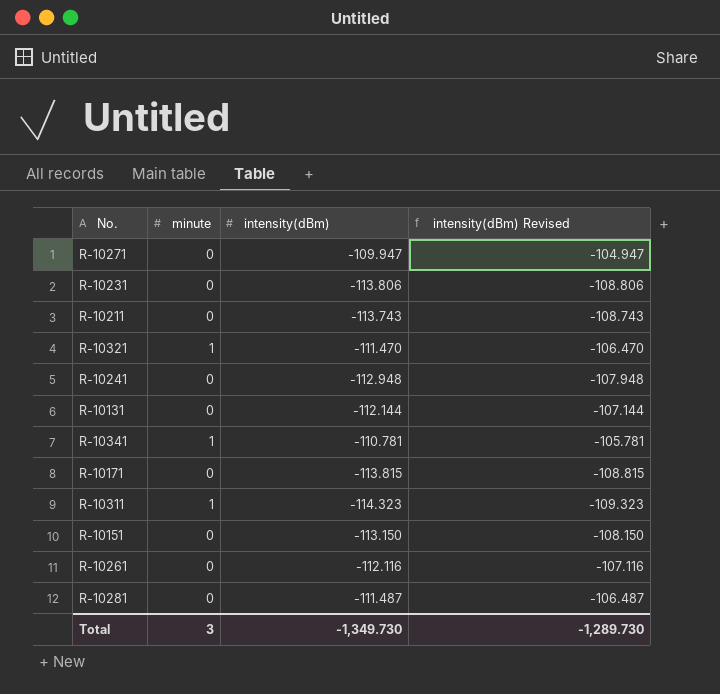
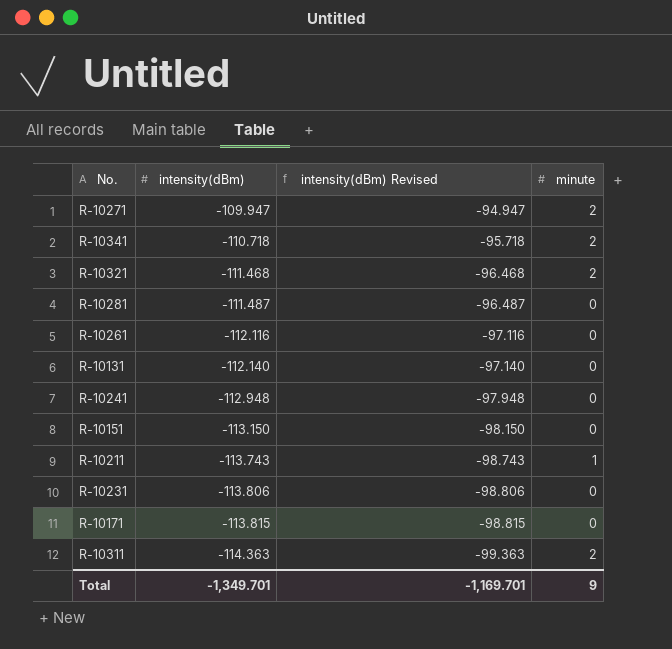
row order: none -> intensity(dBm) descending
column intensity(dBm) Revised | formula: [intensity(dBm)] + 5 -> [intensity(dBm)] + 15
column minute | position: 2 -> 4
R-10271 | minute: 0 -> 2
R-10341 | intensity(dBm): -110.781 -> -110.718
R-10341 | minute: 1 -> 2
R-10321 | intensity(dBm): -111.470 -> -111.468
R-10321 | minute: 1 -> 2
R-10131 | intensity(dBm): -112.144 -> -112.140
R-10211 | minute: 0 -> 1
R-10311 | intensity(dBm): -114.323 -> -114.363
R-10311 | minute: 1 -> 2
Total | intensity(dBm): -1,349.730 -> -1,349.701
Total | intensity(dBm) Revised: -1,289.730 -> -1,169.701
Total | minute: 3 -> 9

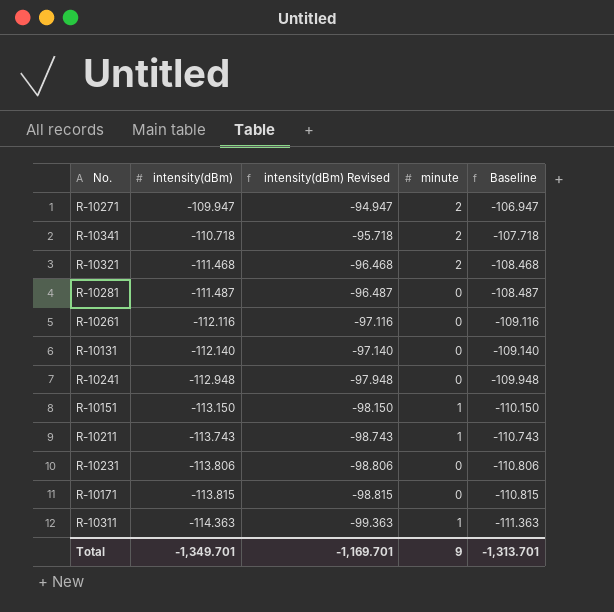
column Baseline | formula: none -> [intensity(dBm)] + 3
R-10151 | minute: 0 -> 1
R-10311 | minute: 2 -> 1

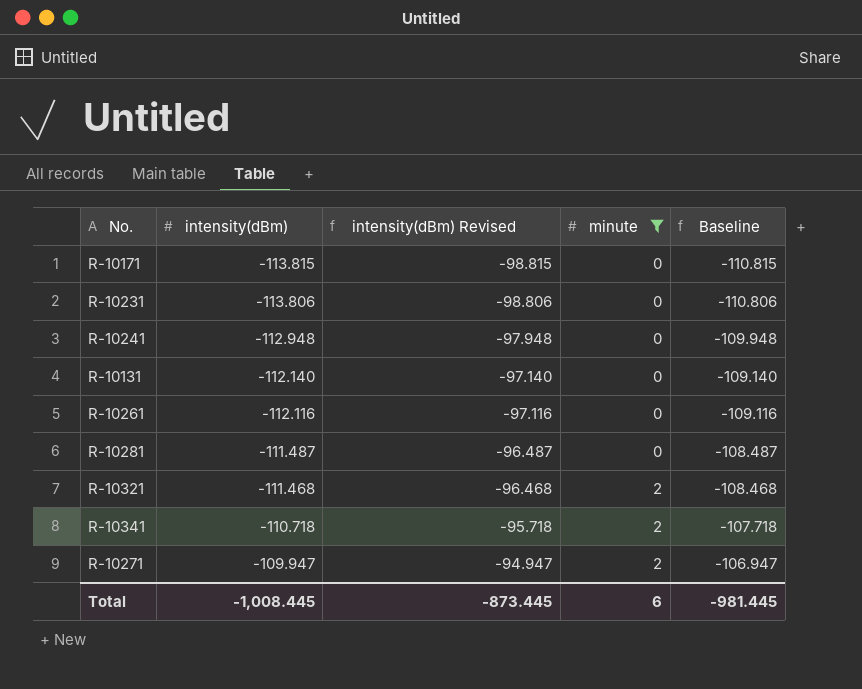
filter: none -> minute != 1
row order: intensity(dBm) descending -> intensity(dBm) ascending
Total | intensity(dBm): -1,349.701 -> -1,008.445
Total | intensity(dBm) Revised: -1,169.701 -> -873.445
Total | minute: 9 -> 6
Total | Baseline: -1,313.701 -> -981.445

